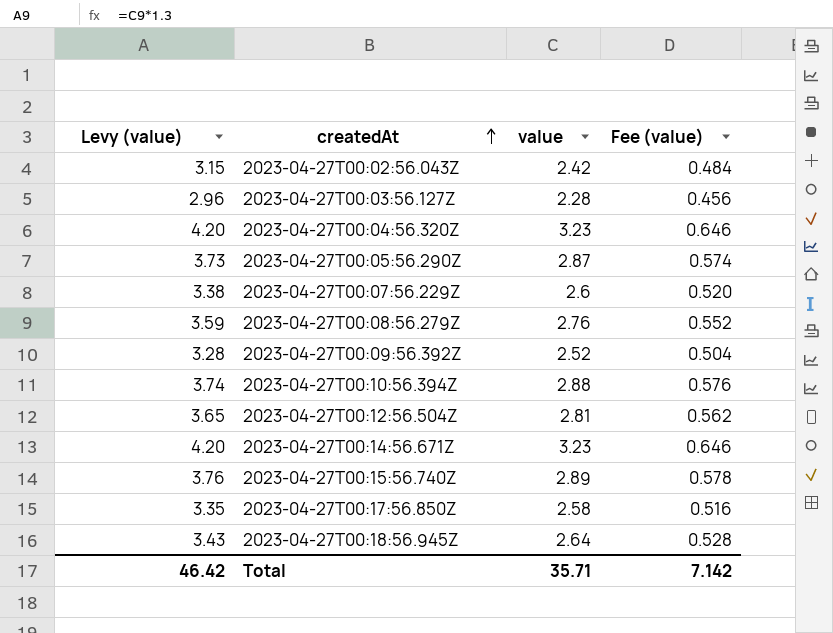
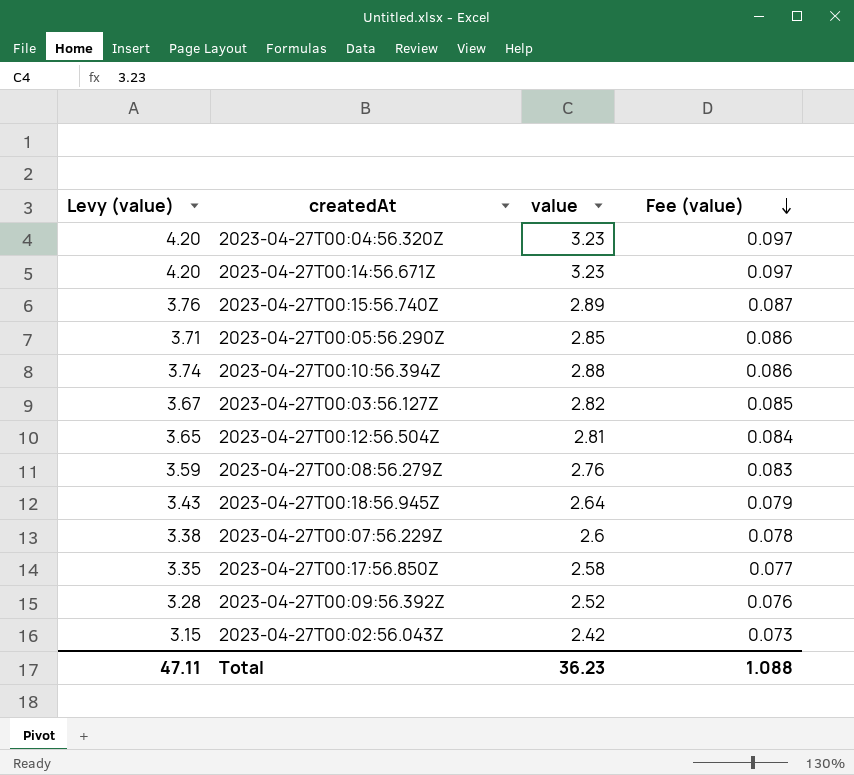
row order: createdAt ascending -> Fee (value) descending
column Fee (value) | formula: [value] * 0.2 -> [value] * 0.03
2023-04-27T00:05:56.290Z | Levy (value): 3.73 -> 3.71
2023-04-27T00:05:56.290Z | value: 2.87 -> 2.85
2023-04-27T00:03:56.127Z | Levy (value): 2.96 -> 3.67
2023-04-27T00:03:56.127Z | value: 2.28 -> 2.82
Total | Levy (value): 46.42 -> 47.11
Total | value: 35.71 -> 36.23
Total | Fee (value): 7.142 -> 1.088

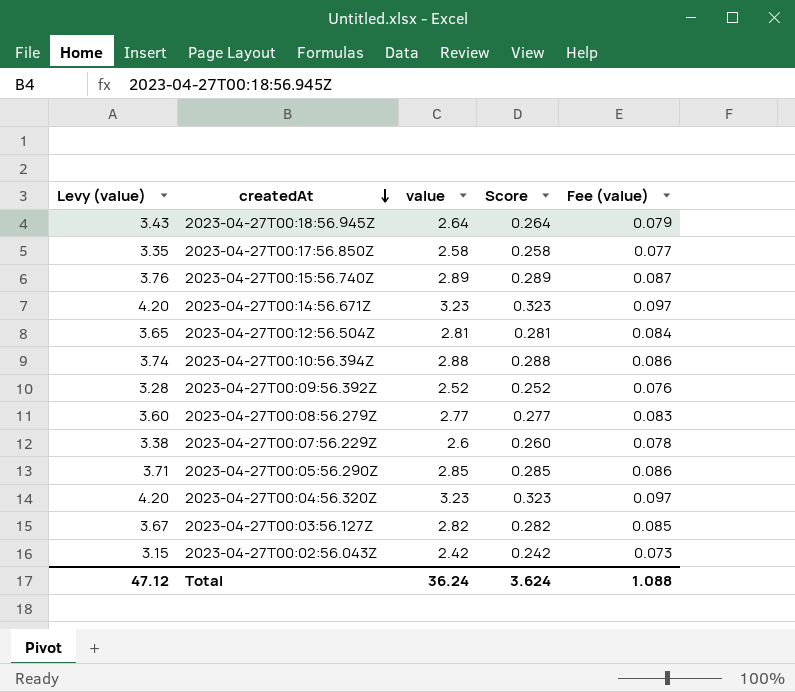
row order: Fee (value) descending -> createdAt descending
column Score | formula: none -> [value] * 0.1
2023-04-27T00:08:56.279Z | Levy (value): 3.59 -> 3.60
2023-04-27T00:08:56.279Z | value: 2.76 -> 2.77
Total | Levy (value): 47.11 -> 47.12
Total | value: 36.23 -> 36.24

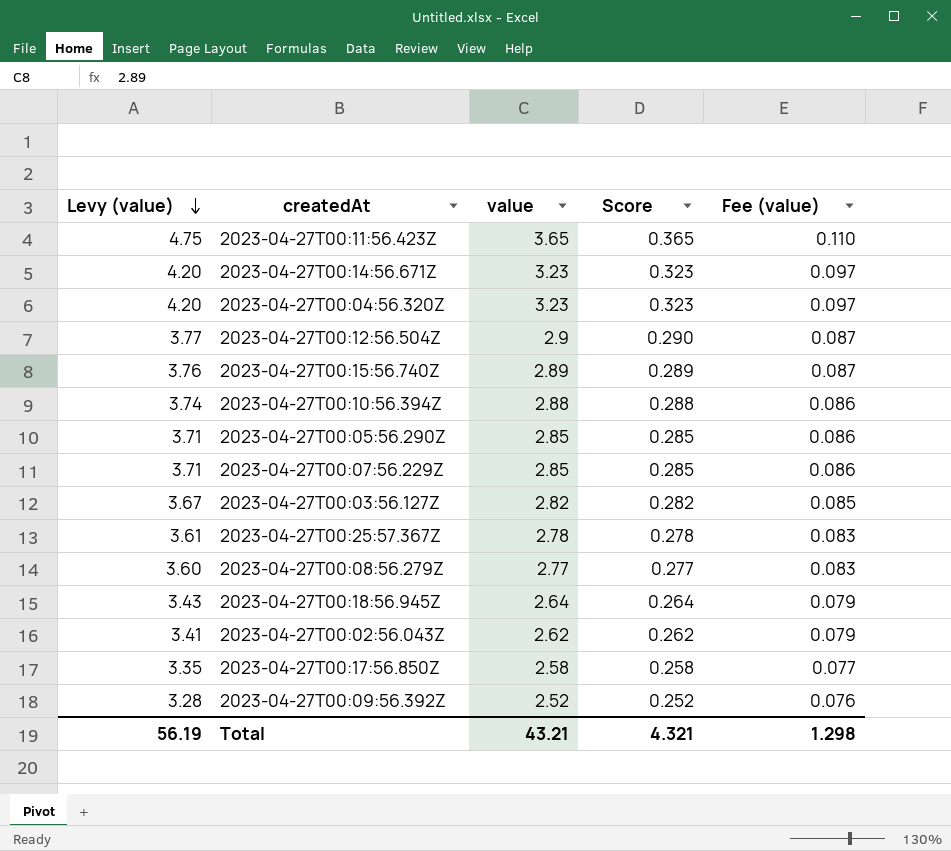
row order: createdAt descending -> Levy (value) descending
row 2023-04-27T00:11:56.423Z: none -> 4.75 | 3.65 | 0.365 | 0.110
2023-04-27T00:12:56.504Z | Levy (value): 3.65 -> 3.77
2023-04-27T00:12:56.504Z | value: 2.81 -> 2.9
2023-04-27T00:12:56.504Z | Score: 0.281 -> 0.290
2023-04-27T00:12:56.504Z | Fee (value): 0.084 -> 0.087
2023-04-27T00:07:56.229Z | Levy (value): 3.38 -> 3.71
2023-04-27T00:07:56.229Z | value: 2.6 -> 2.85
2023-04-27T00:07:56.229Z | Score: 0.260 -> 0.285
2023-04-27T00:07:56.229Z | Fee (value): 0.078 -> 0.086
row 2023-04-27T00:25:57.367Z: none -> 3.61 | 2.78 | 0.278 | 0.083
2023-04-27T00:02:56.043Z | Levy (value): 3.15 -> 3.41
2023-04-27T00:02:56.043Z | value: 2.42 -> 2.62
2023-04-27T00:02:56.043Z | Score: 0.242 -> 0.262
2023-04-27T00:02:56.043Z | Fee (value): 0.073 -> 0.079
Total | Levy (value): 47.12 -> 56.19
Total | value: 36.24 -> 43.21
Total | Score: 3.624 -> 4.321
Total | Fee (value): 1.088 -> 1.298

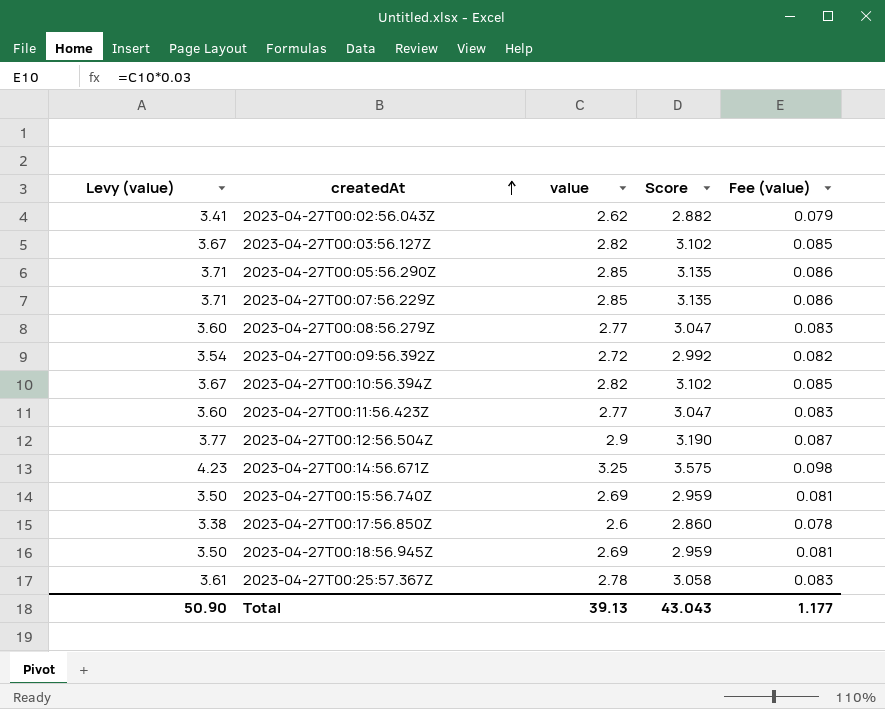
row order: Levy (value) descending -> createdAt ascending
column Score | formula: [value] * 0.1 -> [value] * 1.1
row 2023-04-27T00:04:56.320Z: 4.20 | 3.23 | 0.323 | 0.097 -> none
2023-04-27T00:09:56.392Z | Levy (value): 3.28 -> 3.54
2023-04-27T00:09:56.392Z | value: 2.52 -> 2.72
2023-04-27T00:09:56.392Z | Fee (value): 0.076 -> 0.082
2023-04-27T00:10:56.394Z | Levy (value): 3.74 -> 3.67
2023-04-27T00:10:56.394Z | value: 2.88 -> 2.82
2023-04-27T00:10:56.394Z | Fee (value): 0.086 -> 0.085
2023-04-27T00:11:56.423Z | Levy (value): 4.75 -> 3.60
2023-04-27T00:11:56.423Z | value: 3.65 -> 2.77
2023-04-27T00:11:56.423Z | Fee (value): 0.110 -> 0.083
2023-04-27T00:14:56.671Z | Levy (value): 4.20 -> 4.23
2023-04-27T00:14:56.671Z | value: 3.23 -> 3.25
2023-04-27T00:14:56.671Z | Fee (value): 0.097 -> 0.098
2023-04-27T00:15:56.740Z | Levy (value): 3.76 -> 3.50
2023-04-27T00:15:56.740Z | value: 2.89 -> 2.69
2023-04-27T00:15:56.740Z | Fee (value): 0.087 -> 0.081
2023-04-27T00:17:56.850Z | Levy (value): 3.35 -> 3.38
2023-04-27T00:17:56.850Z | value: 2.58 -> 2.6
2023-04-27T00:17:56.850Z | Fee (value): 0.077 -> 0.078
2023-04-27T00:18:56.945Z | Levy (value): 3.43 -> 3.50
2023-04-27T00:18:56.945Z | value: 2.64 -> 2.69
2023-04-27T00:18:56.945Z | Fee (value): 0.079 -> 0.081
Total | Levy (value): 56.19 -> 50.90
Total | value: 43.21 -> 39.13
Total | Score: 4.321 -> 43.043
Total | Fee (value): 1.298 -> 1.177

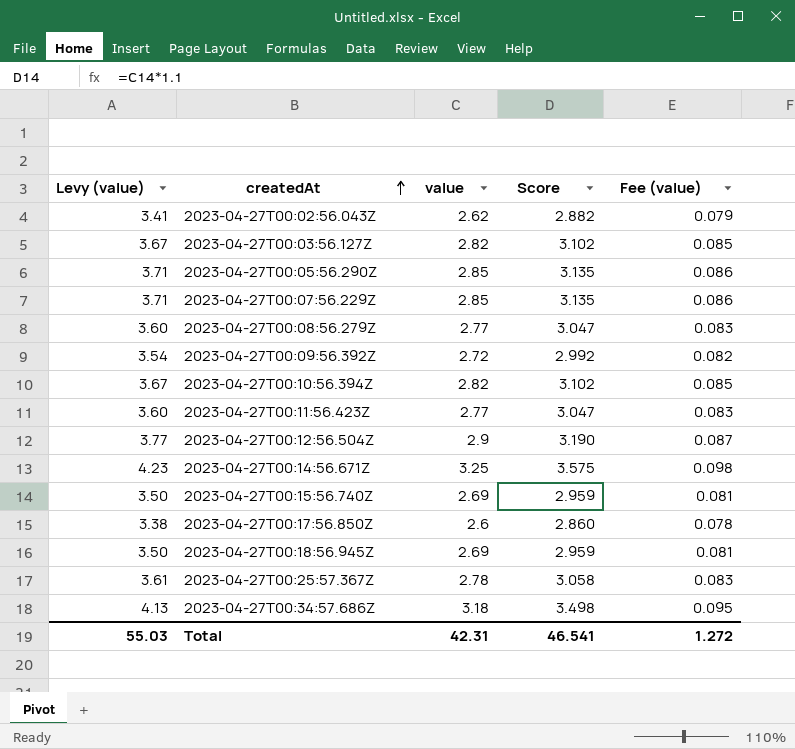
row 2023-04-27T00:34:57.686Z: none -> 4.13 | 3.18 | 3.498 | 0.095
Total | Levy (value): 50.90 -> 55.03
Total | value: 39.13 -> 42.31
Total | Score: 43.043 -> 46.541
Total | Fee (value): 1.177 -> 1.272

